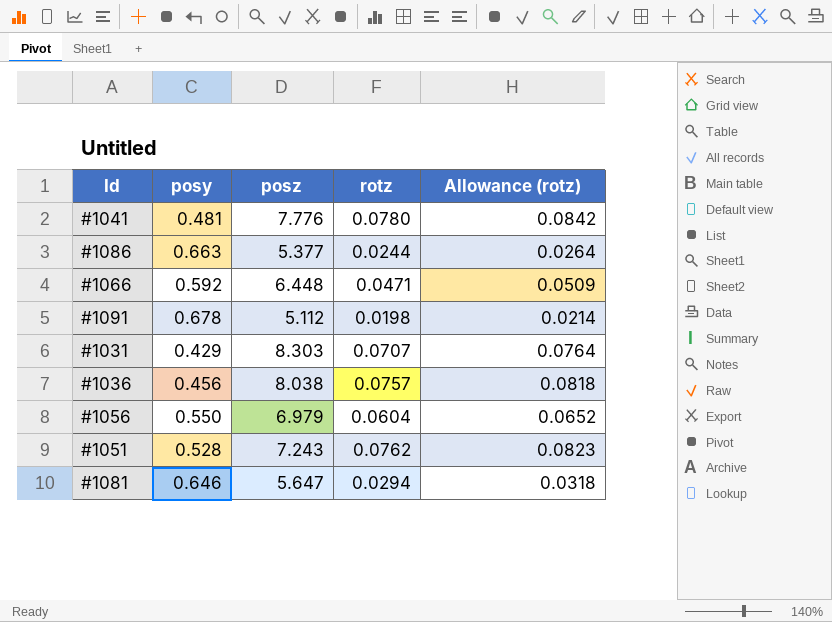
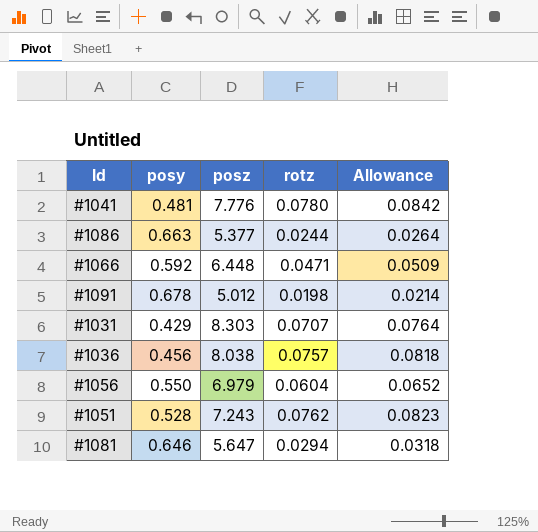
column name: Allowance (rotz) -> Allowance
#1091 | posz: 5.112 -> 5.012

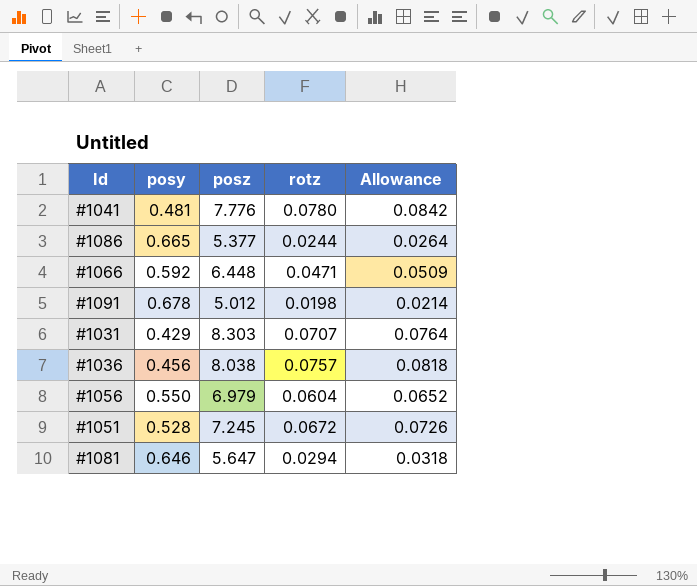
#1086 | posy: 0.663 -> 0.665
#1051 | posz: 7.243 -> 7.245
#1051 | rotz: 0.0762 -> 0.0672
#1051 | Allowance: 0.0823 -> 0.0726

